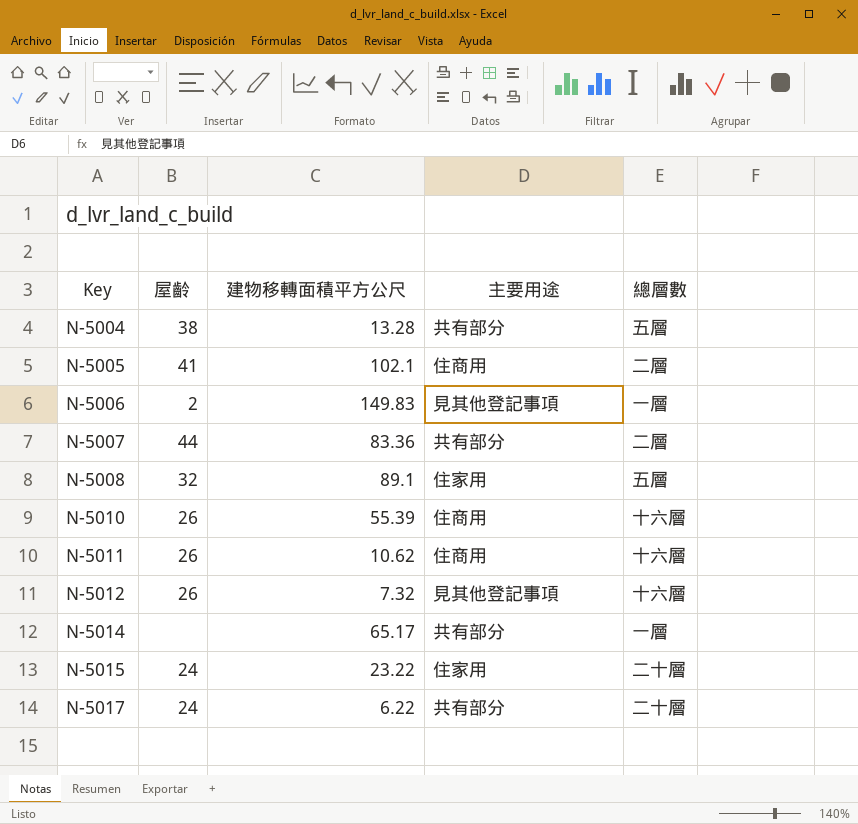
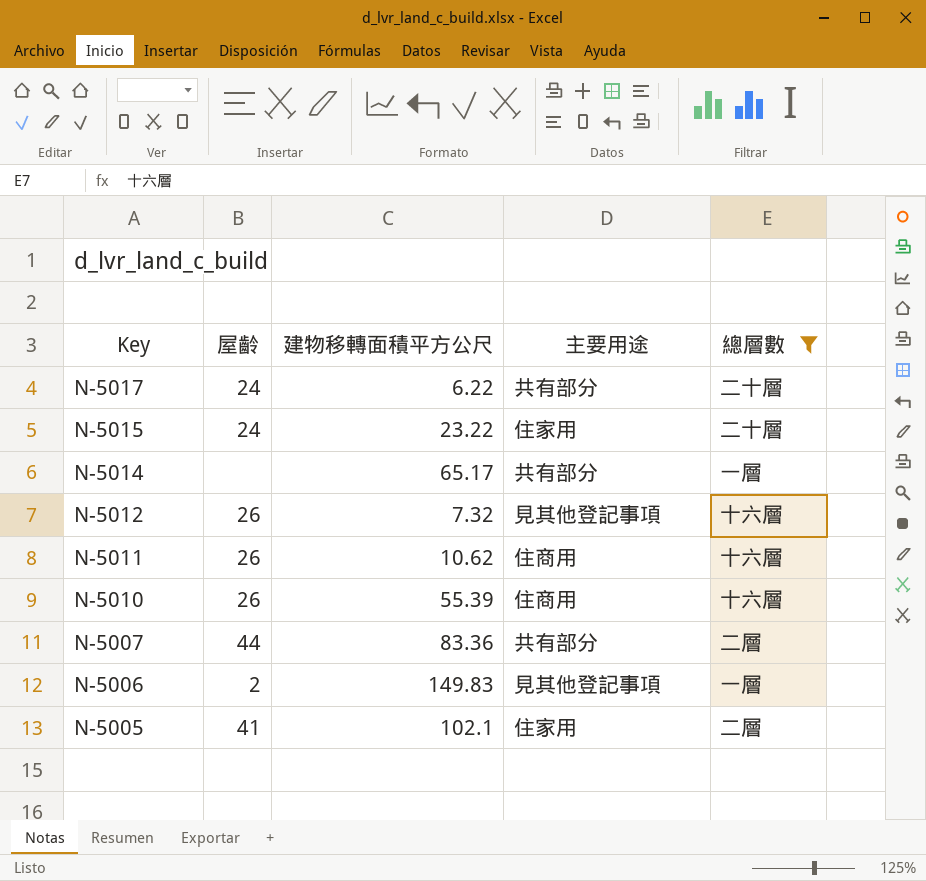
filter: none -> 總層數 != 五層
row order: Key ascending -> Key descending
N-5005 | 主要用途: 住商用 -> 住家用

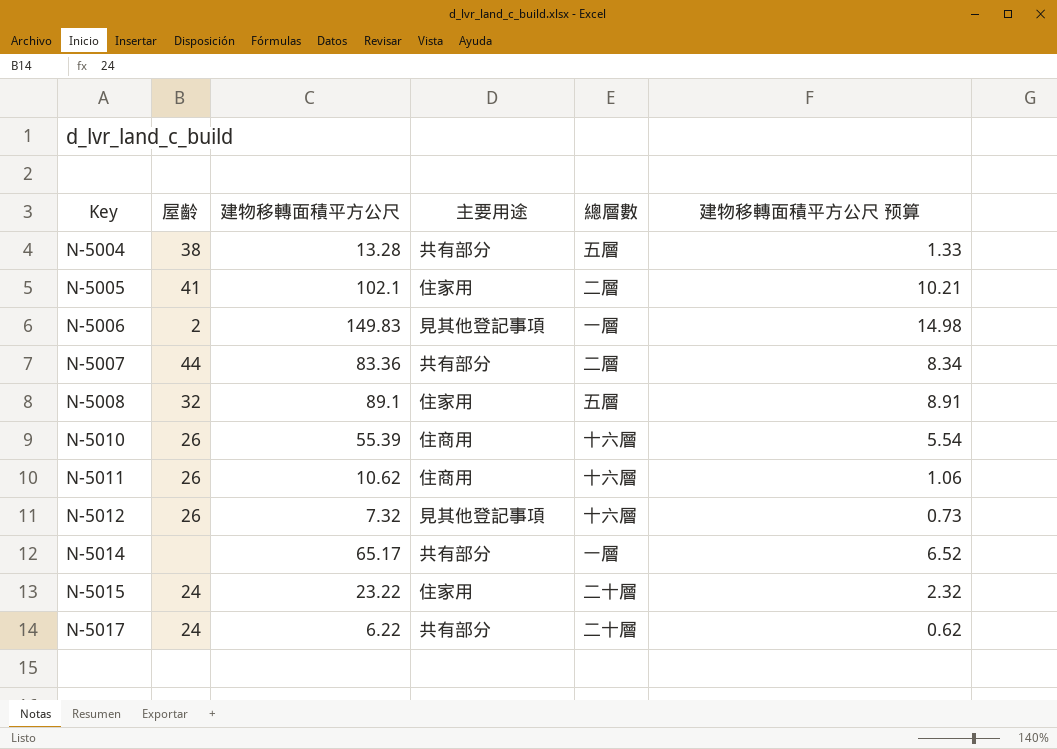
filter: 總層數 != 五層 -> none
row order: Key descending -> Key ascending
column 建物移轉面積平方公尺 预算 | formula: none -> [建物移轉面積平方公尺] * 0.1

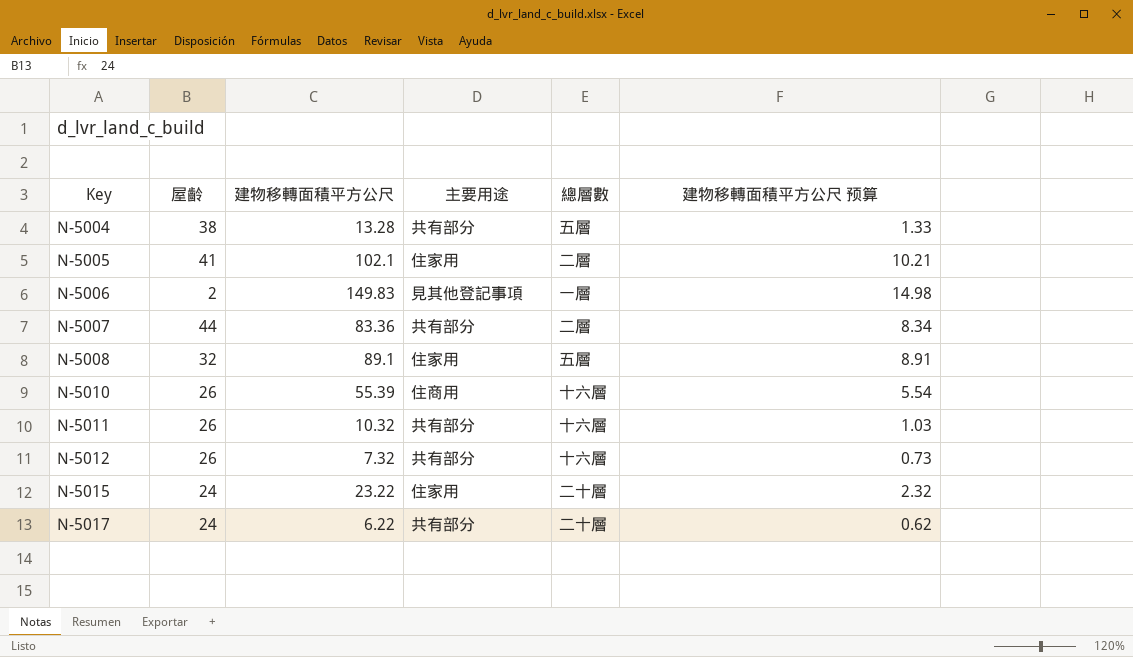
row N-5014: none | 65.17 | 共有部分 | 一層 | 6.52 -> none
N-5011 | 建物移轉面積平方公尺: 10.62 -> 10.32
N-5011 | 主要用途: 住商用 -> 共有部分
N-5011 | 建物移轉面積平方公尺 预算: 1.06 -> 1.03
N-5012 | 主要用途: 見其他登記事項 -> 共有部分

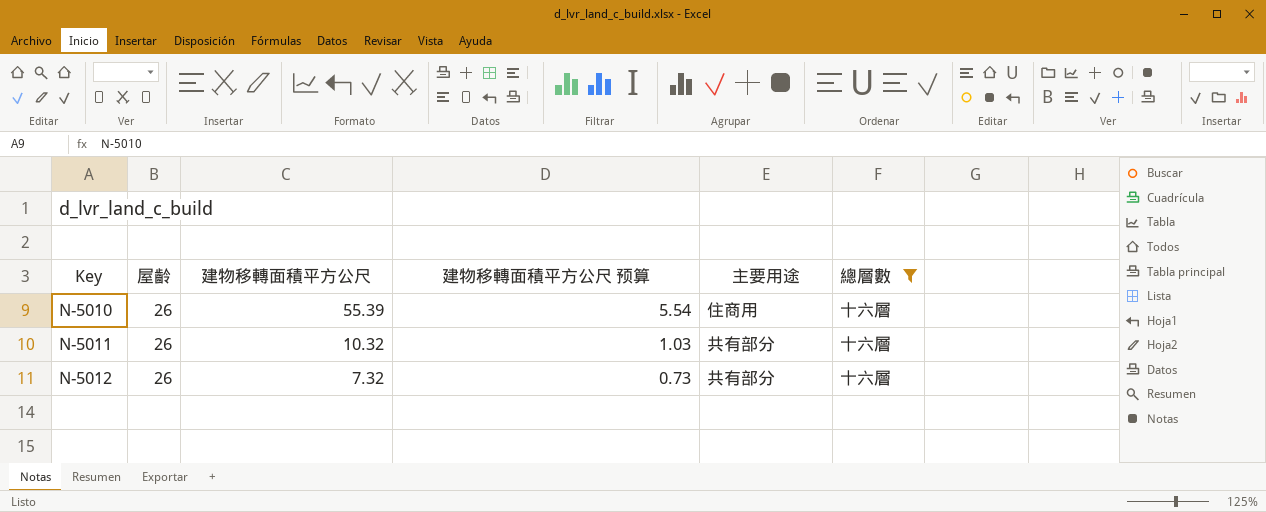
filter: none -> 總層數 = 十六層
column 建物移轉面積平方公尺 预算 | position: 6 -> 4

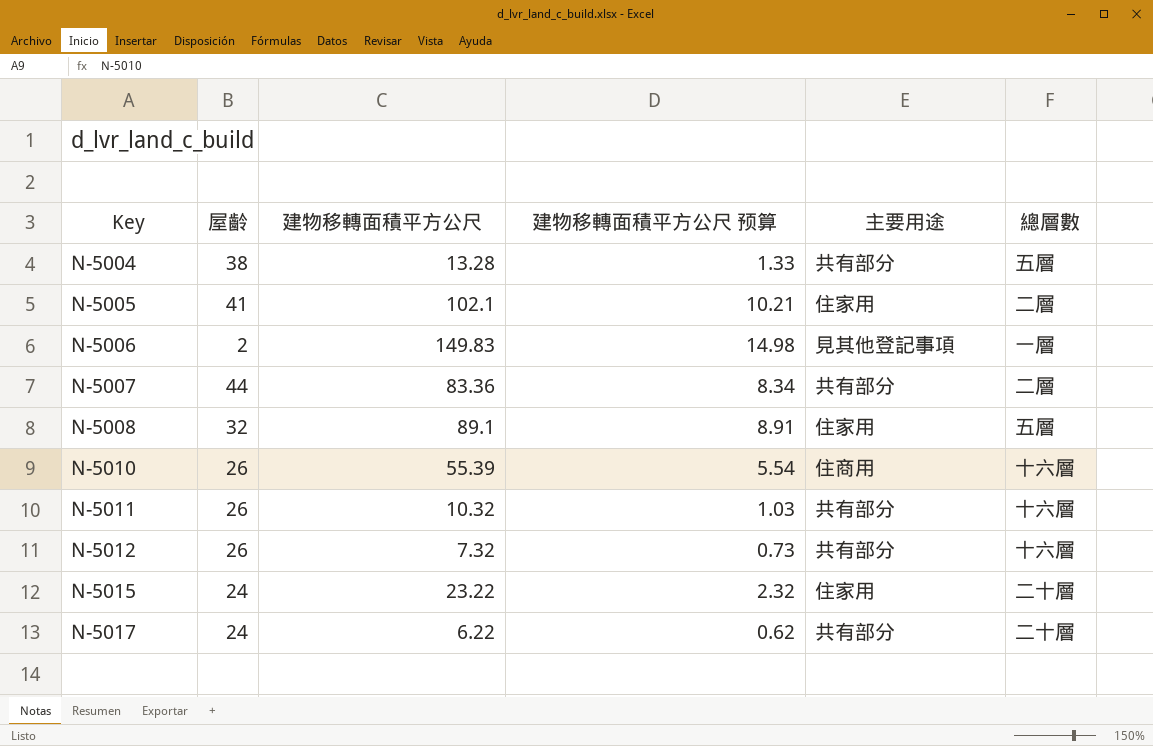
filter: 總層數 = 十六層 -> none

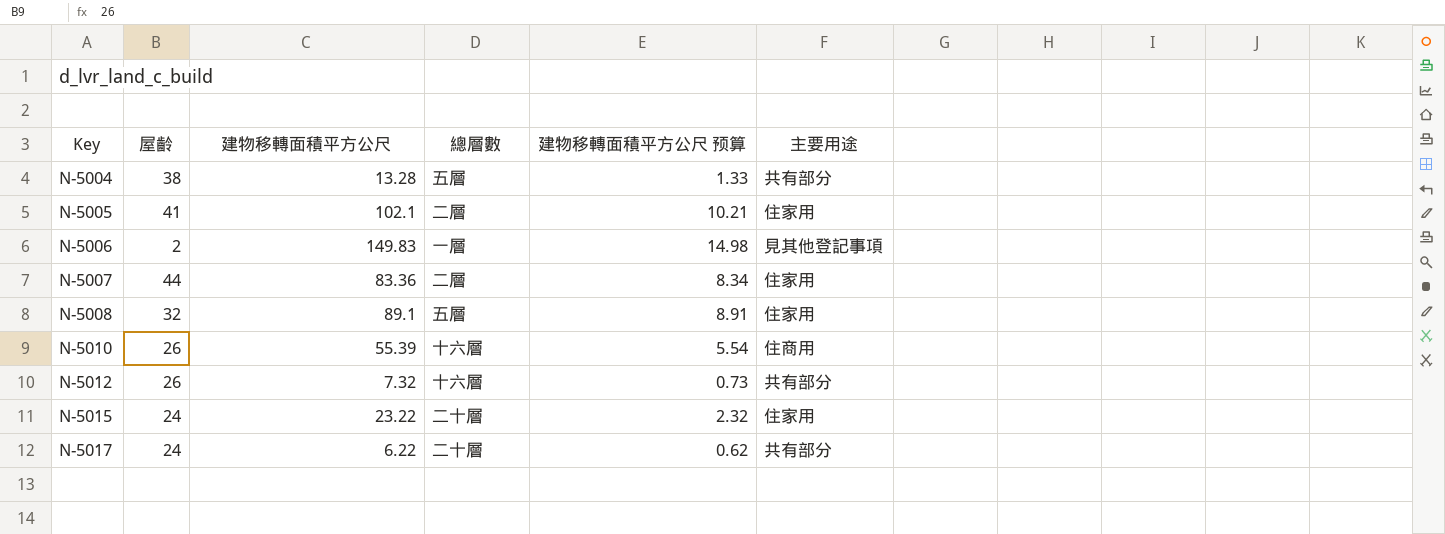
column 總層數 | position: 6 -> 4
row N-5011: 26 | 10.32 | 1.03 | 共有部分 | 十六層 -> none
N-5007 | 主要用途: 共有部分 -> 住家用

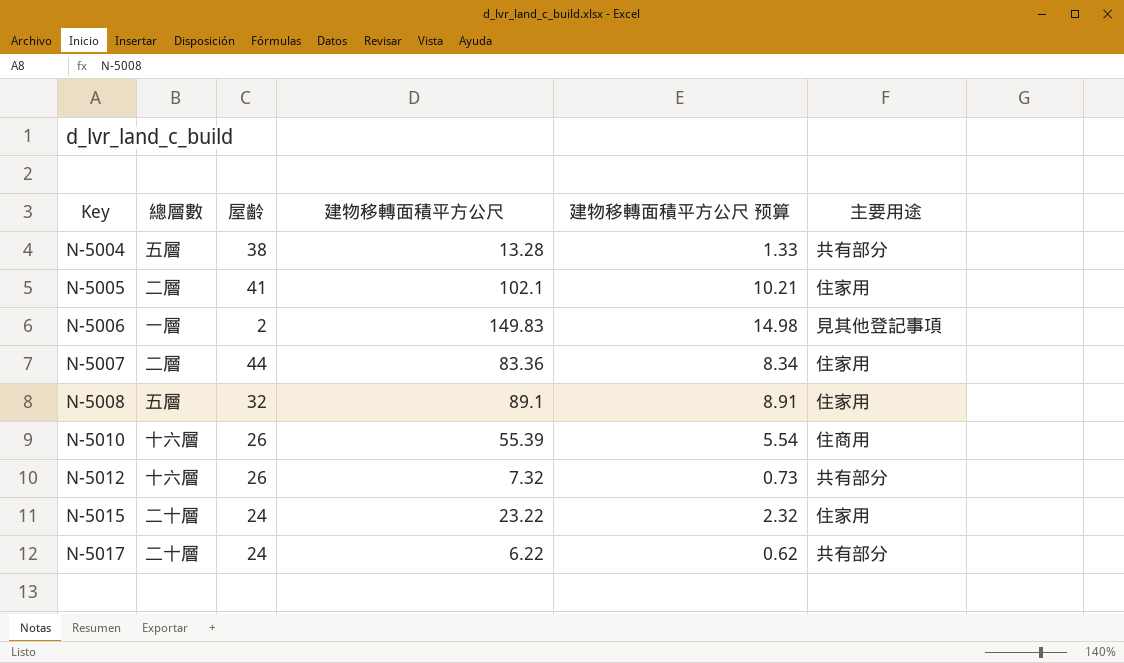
column 總層數 | position: 4 -> 2

